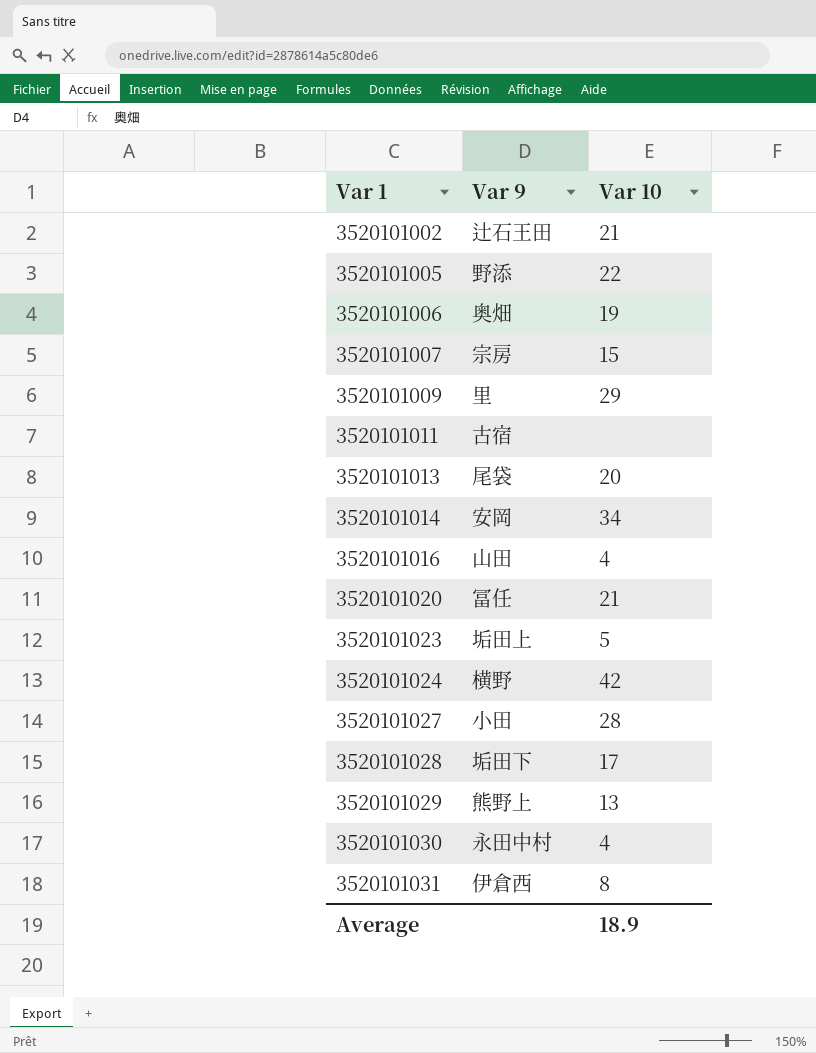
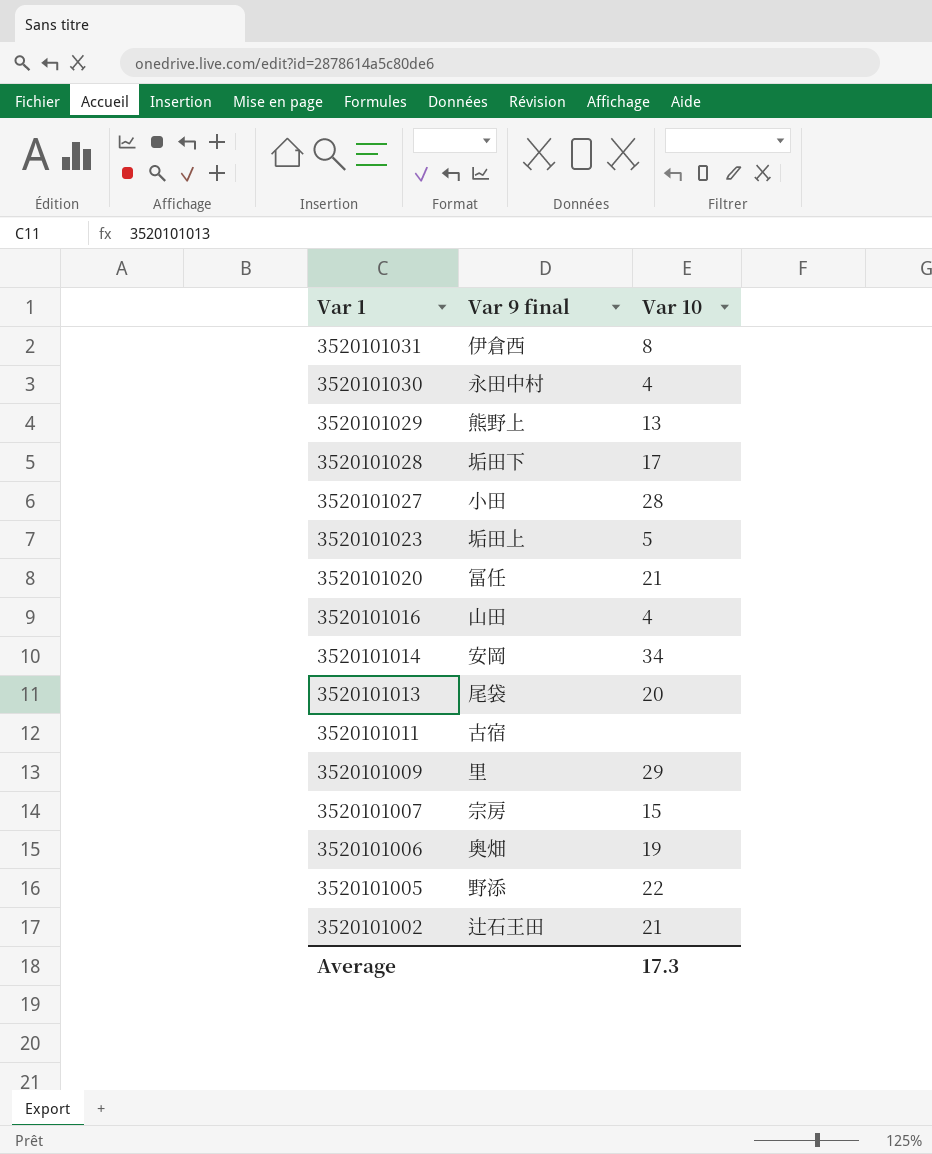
row order: Var 1 ascending -> Var 1 descending
column name: Var 9 -> Var 9 final
row 3520101024: 横野 | 42 -> none
Average | Var 10: 18.9 -> 17.3

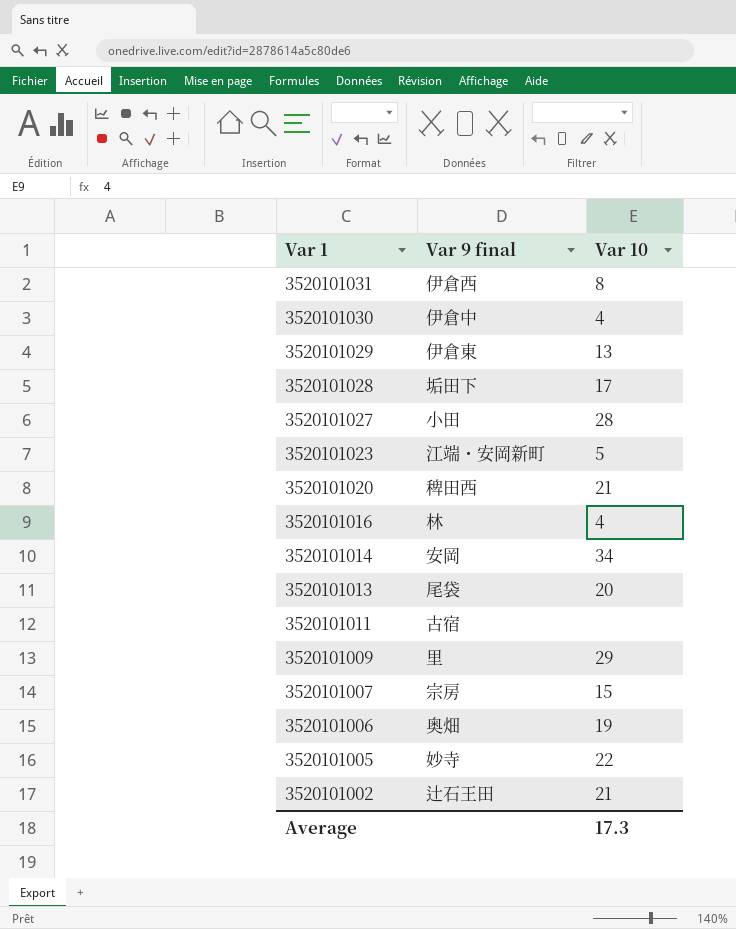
3520101030 | Var 9 final: 永田中村 -> 伊倉中
3520101029 | Var 9 final: 熊野上 -> 伊倉東
3520101023 | Var 9 final: 垢田上 -> 江端・安岡新町
3520101020 | Var 9 final: 冨任 -> 稗田西
3520101016 | Var 9 final: 山田 -> 林
3520101005 | Var 9 final: 野添 -> 妙寺

